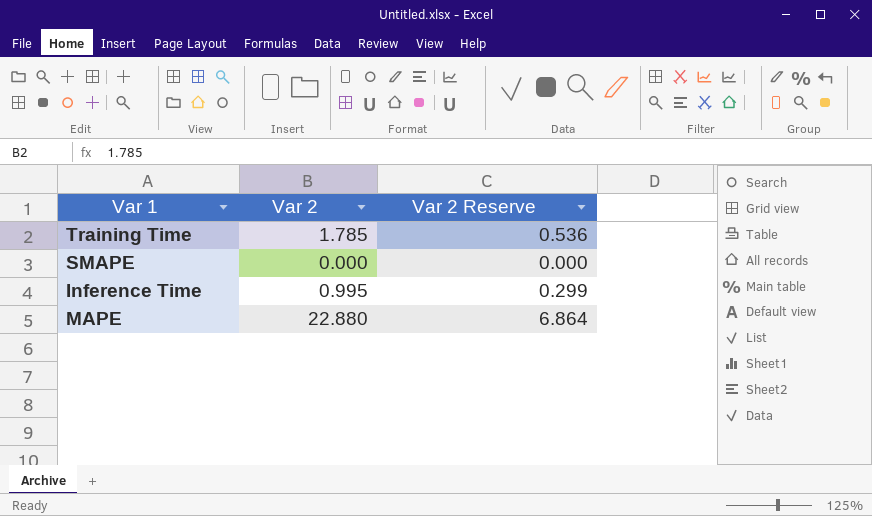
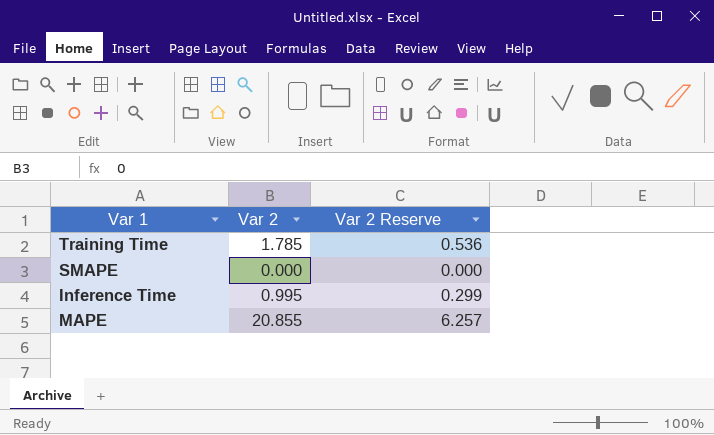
MAPE | Var 2: 22.880 -> 20.855
MAPE | Var 2 Reserve: 6.864 -> 6.257

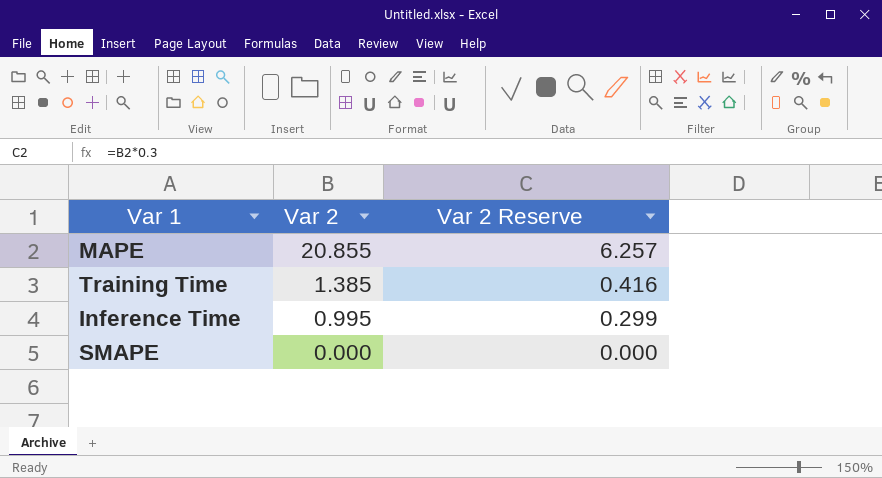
row order: none -> Var 2 descending
Training Time | Var 2: 1.785 -> 1.385
Training Time | Var 2 Reserve: 0.536 -> 0.416

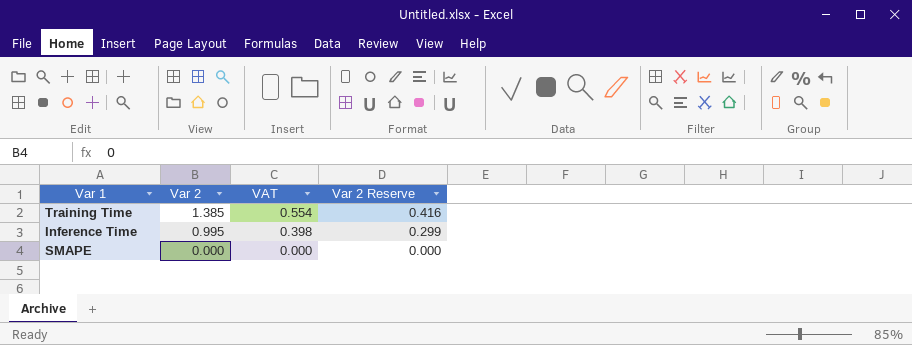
column VAT | formula: none -> [Var 2] * 0.4
row MAPE: 20.855 | 6.257 -> none

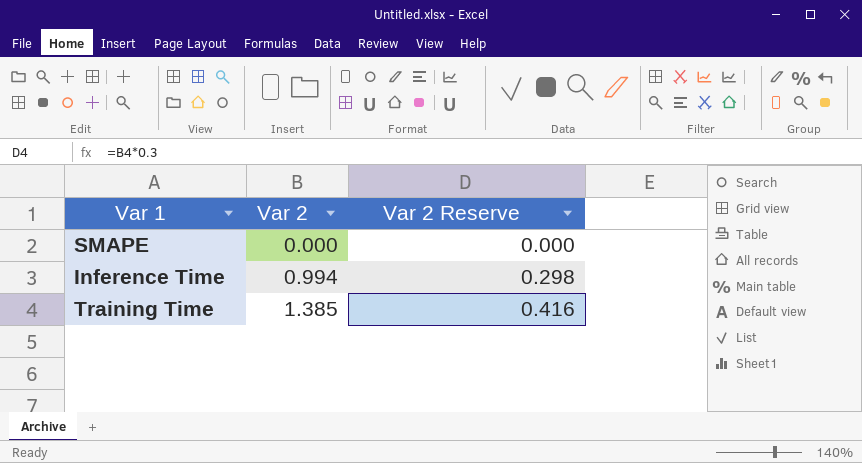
row order: Var 2 descending -> Var 2 ascending
column VAT | formula: [Var 2] * 0.4 -> none
Inference Time | Var 2: 0.995 -> 0.994
Inference Time | Var 2 Reserve: 0.299 -> 0.298

